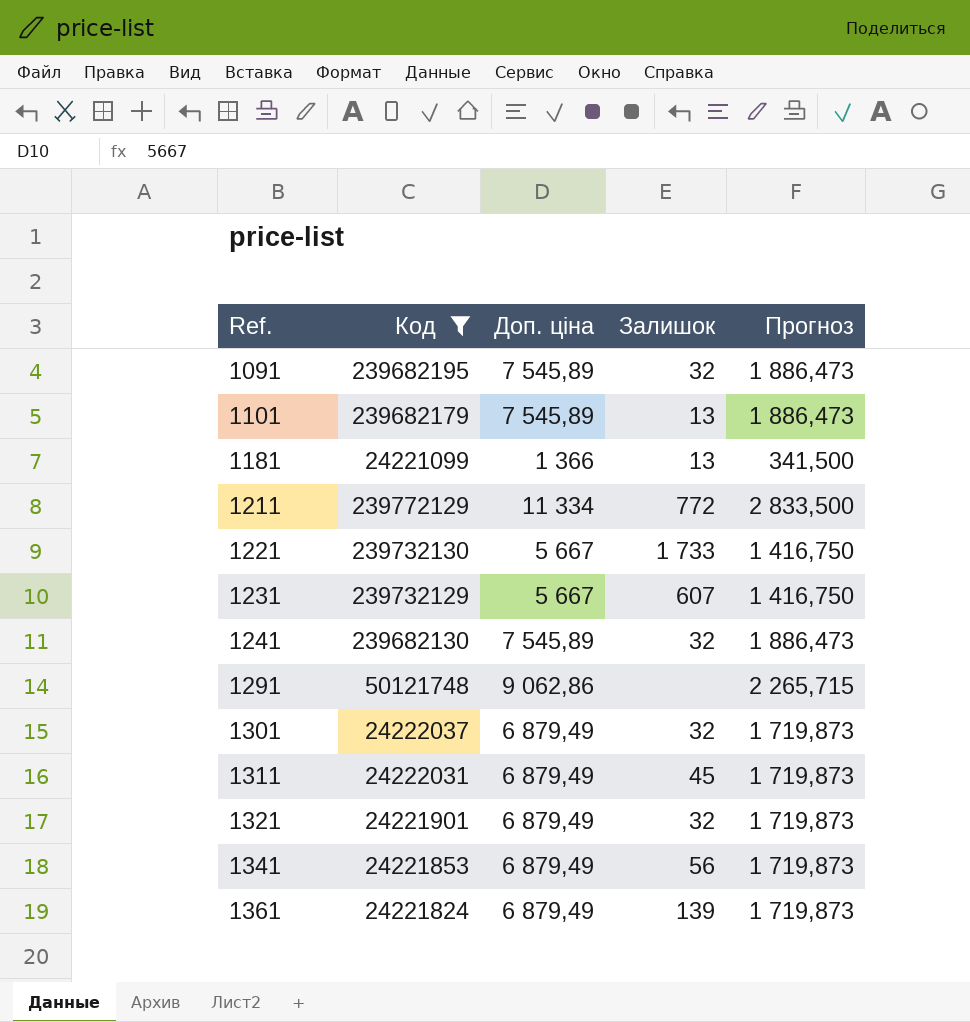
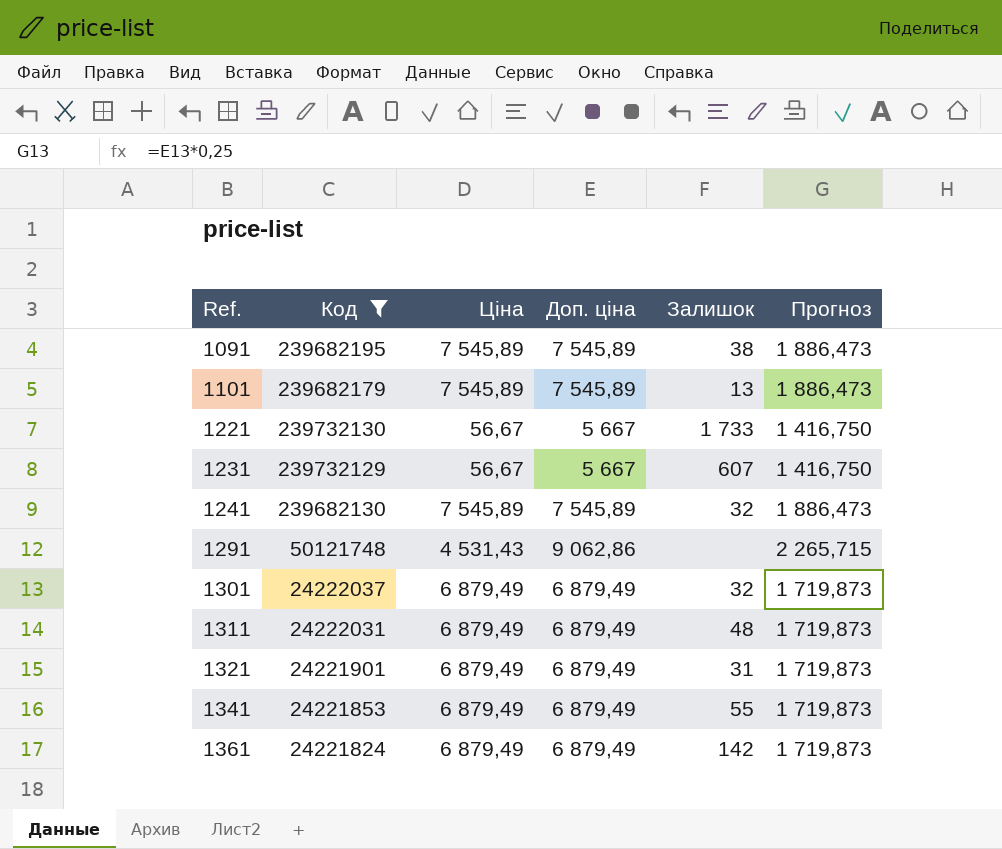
column Ціна | position: none -> 3
row 1181: 24221099 | 1 366 | 13 | 341,500 -> none
row 1211: 239772129 | 11 334 | 772 | 2 833,500 -> none
1091 | Залишок: 32 -> 38
1311 | Залишок: 45 -> 48
1321 | Залишок: 32 -> 31
1341 | Залишок: 56 -> 55
1361 | Залишок: 139 -> 142

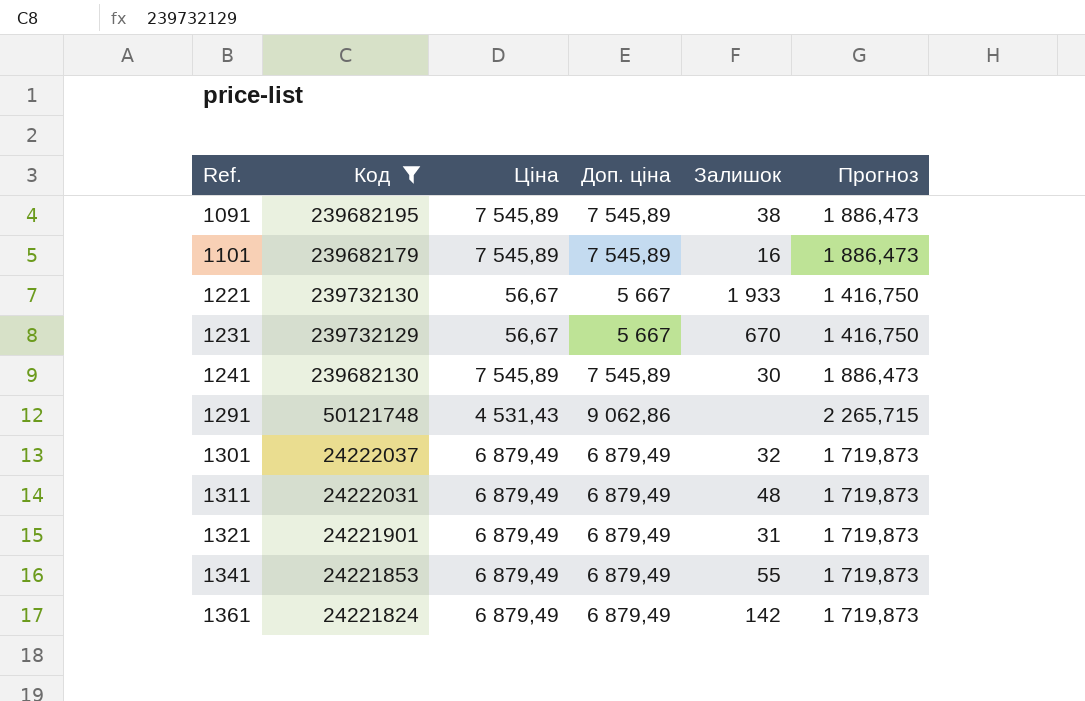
1101 | Залишок: 13 -> 16
1221 | Залишок: 1 733 -> 1 933
1231 | Залишок: 607 -> 670
1241 | Залишок: 32 -> 30

